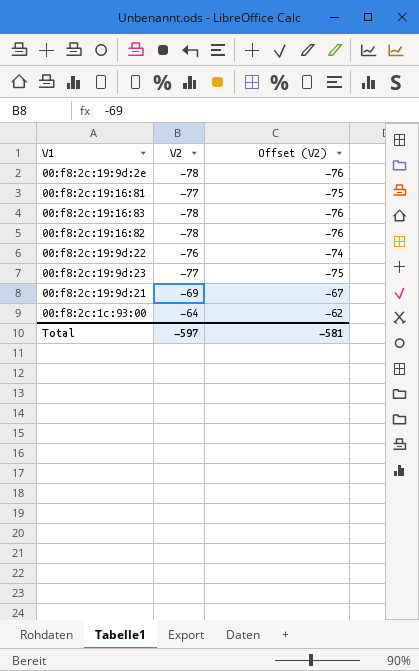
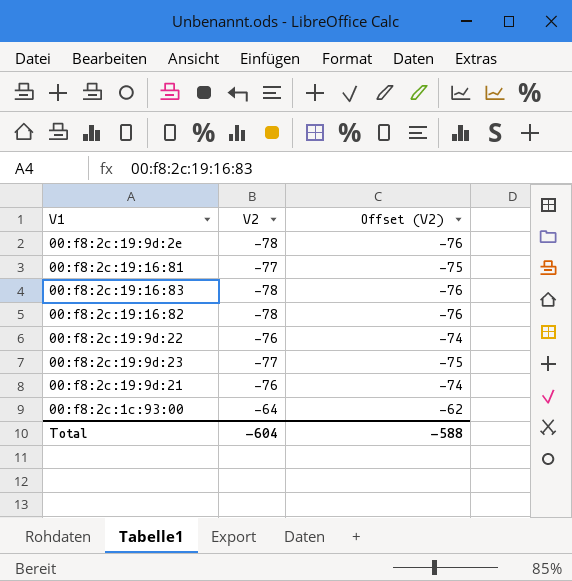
00:f8:2c:19:9d:21 | V2: -69 -> -76
00:f8:2c:19:9d:21 | Offset (V2): -67 -> -74
Total | V2: -597 -> -604
Total | Offset (V2): -581 -> -588

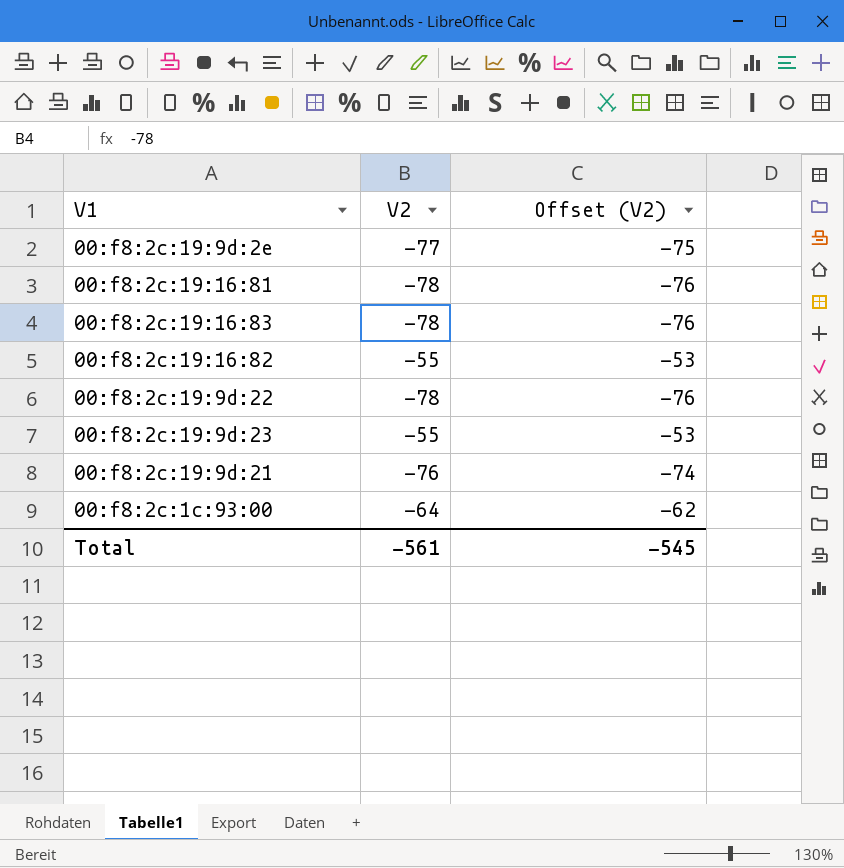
00:f8:2c:19:9d:2e | V2: -78 -> -77
00:f8:2c:19:9d:2e | Offset (V2): -76 -> -75
00:f8:2c:19:16:81 | V2: -77 -> -78
00:f8:2c:19:16:81 | Offset (V2): -75 -> -76
00:f8:2c:19:16:82 | V2: -78 -> -55
00:f8:2c:19:16:82 | Offset (V2): -76 -> -53
00:f8:2c:19:9d:22 | V2: -76 -> -78
00:f8:2c:19:9d:22 | Offset (V2): -74 -> -76
00:f8:2c:19:9d:23 | V2: -77 -> -55
00:f8:2c:19:9d:23 | Offset (V2): -75 -> -53
Total | V2: -604 -> -561
Total | Offset (V2): -588 -> -545

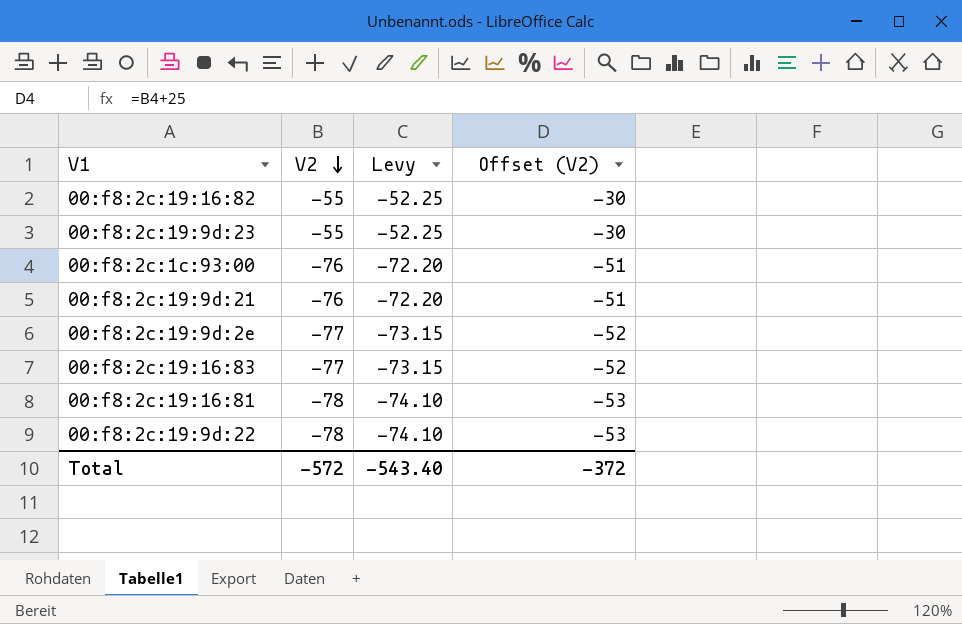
row order: none -> V2 descending
column Levy | formula: none -> [V2] * 0.95
column Offset (V2) | formula: [V2] + 2 -> [V2] + 25
00:f8:2c:1c:93:00 | V2: -64 -> -76
00:f8:2c:19:16:83 | V2: -78 -> -77
Total | V2: -561 -> -572
Total | Offset (V2): -545 -> -372

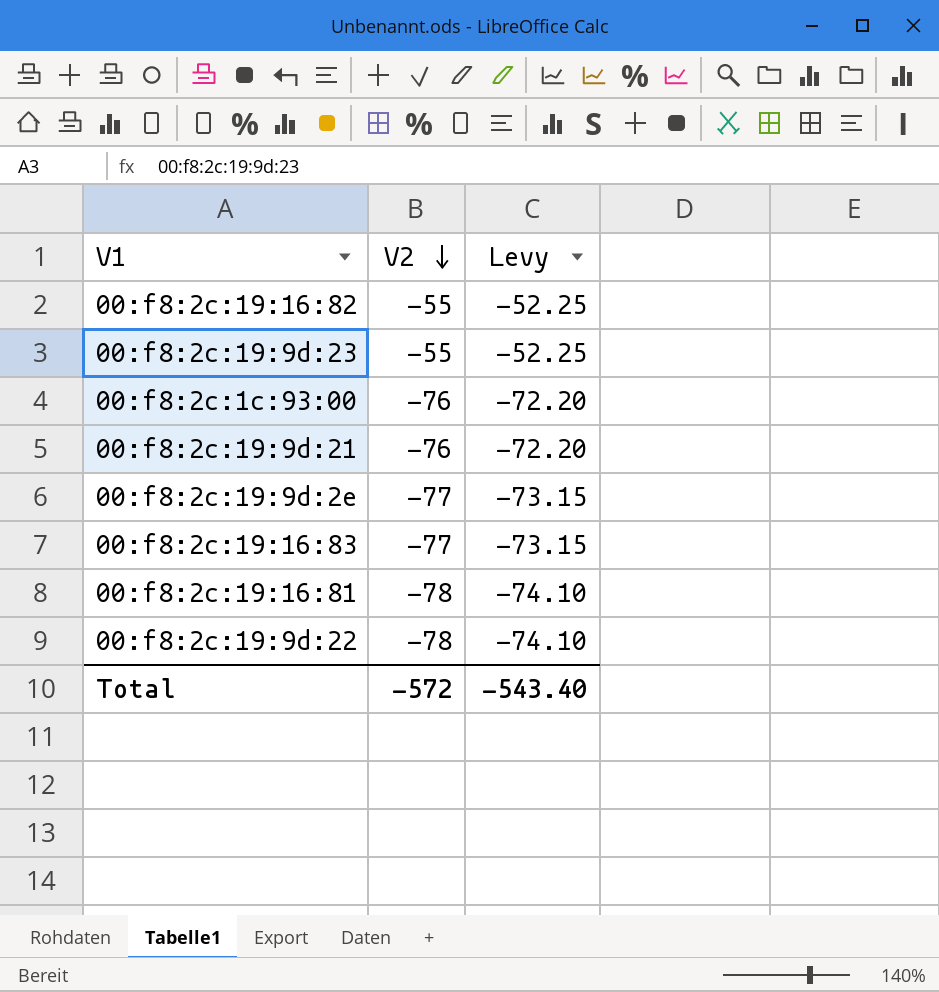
column Offset (V2) | formula: [V2] + 25 -> none

